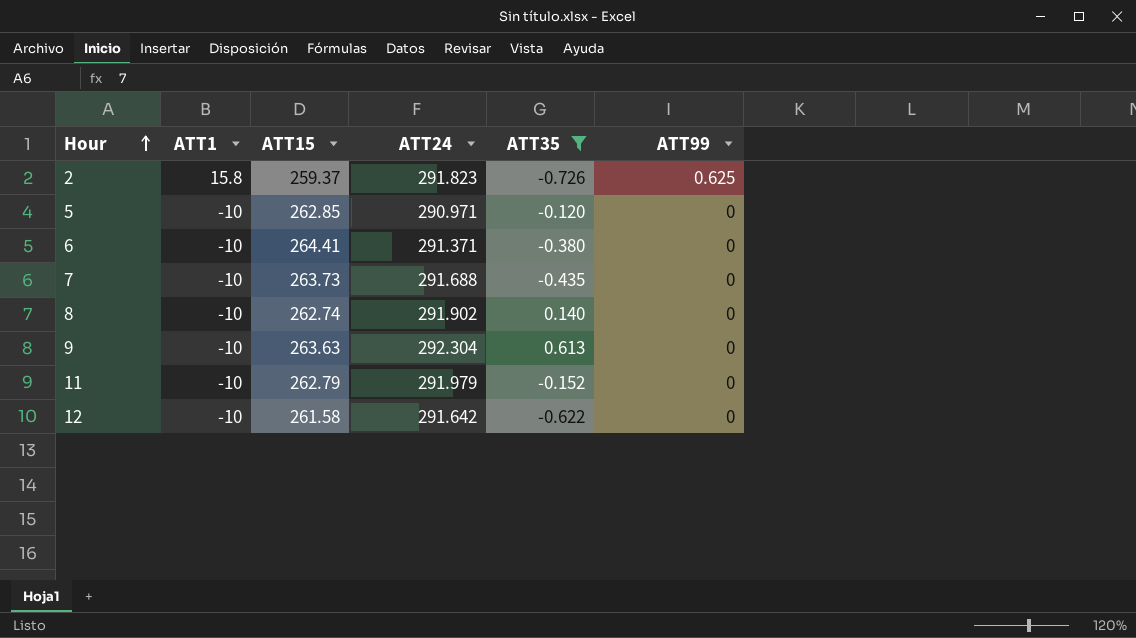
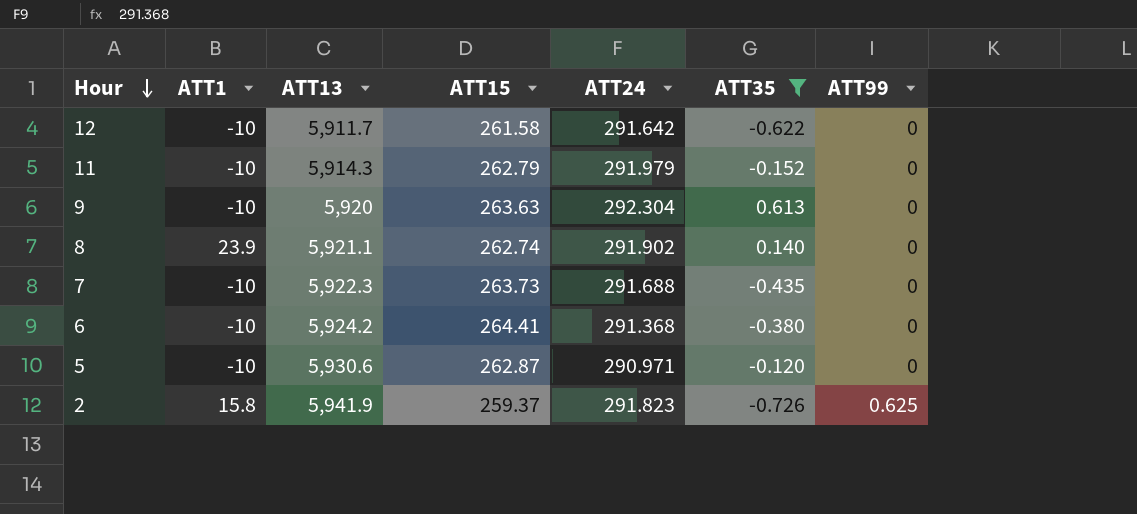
row order: Hour ascending -> Hour descending
column ATT13 | position: none -> 3
8 | ATT1: -10 -> 23.9
6 | ATT24: 291.371 -> 291.368
5 | ATT15: 262.85 -> 262.87

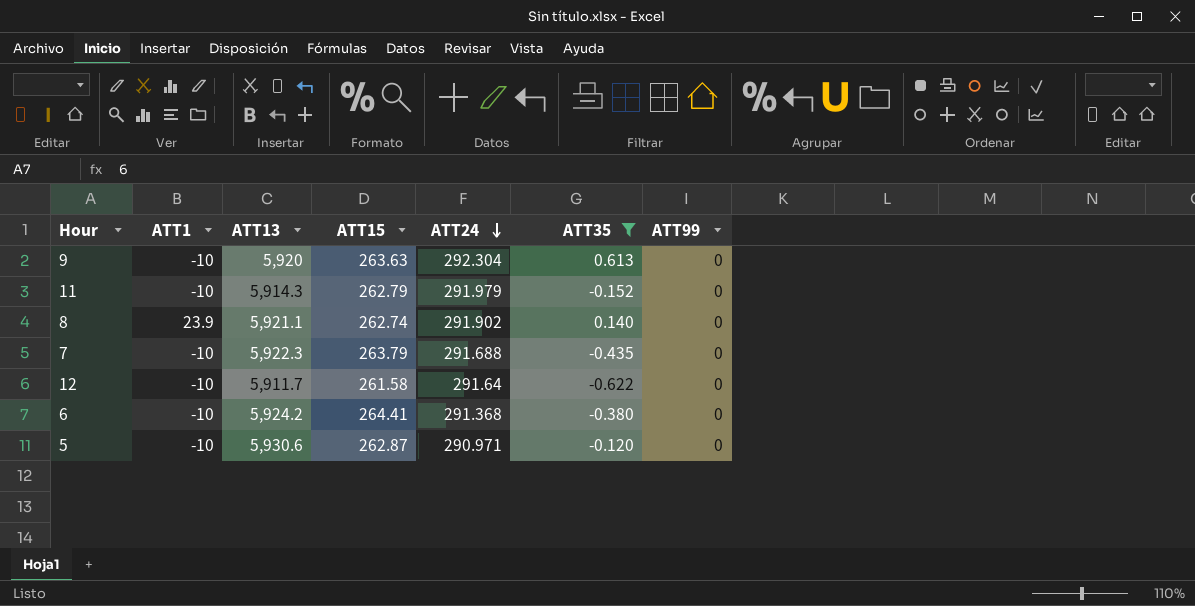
row order: Hour descending -> ATT24 descending
row 2: 15.8 | 5,941.9 | 259.37 | 291.823 | -0.726 | 0.625 -> none
7 | ATT15: 263.73 -> 263.79
12 | ATT24: 291.642 -> 291.64

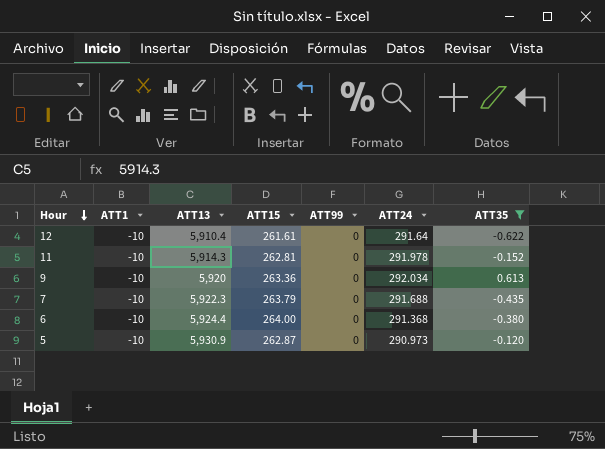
row order: ATT24 descending -> Hour descending
column ATT99 | position: 7 -> 5
row 8: 23.9 | 5,921.1 | 262.74 | 291.902 | 0.140 | 0 -> none
12 | ATT13: 5,911.7 -> 5,910.4
12 | ATT15: 261.58 -> 261.61
11 | ATT15: 262.79 -> 262.81
11 | ATT24: 291.979 -> 291.978
9 | ATT15: 263.63 -> 263.36
9 | ATT24: 292.304 -> 292.034
6 | ATT13: 5,924.2 -> 5,924.4
6 | ATT15: 264.41 -> 264.00
5 | ATT13: 5,930.6 -> 5,930.9
5 | ATT24: 290.971 -> 290.973

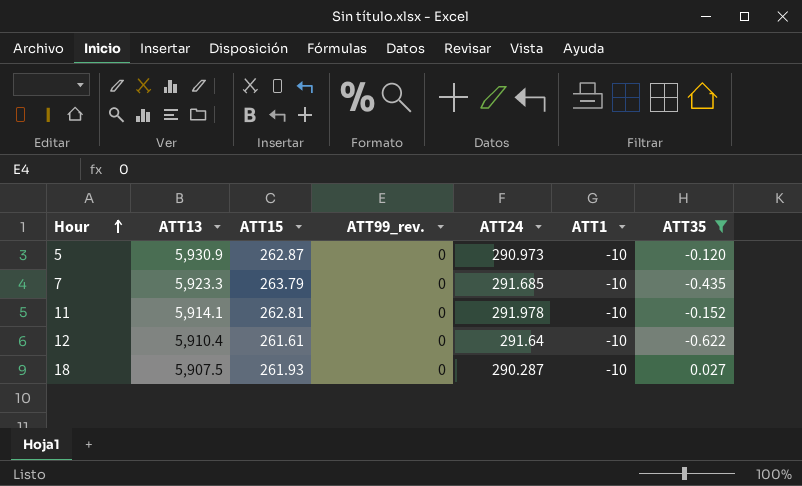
row order: Hour descending -> Hour ascending
column name: ATT99 -> ATT99_rev.
column ATT1 | position: 2 -> 6
row 9: -10 | 5,920 | 263.36 | 0 | 292.034 | 0.613 -> none
row 6: -10 | 5,924.4 | 264.00 | 0 | 291.368 | -0.380 -> none
7 | ATT13: 5,922.3 -> 5,923.3
7 | ATT24: 291.688 -> 291.685
11 | ATT13: 5,914.3 -> 5,914.1
row 18: none -> 5,907.5 | 261.93 | 0 | 290.287 | -10 | 0.027

